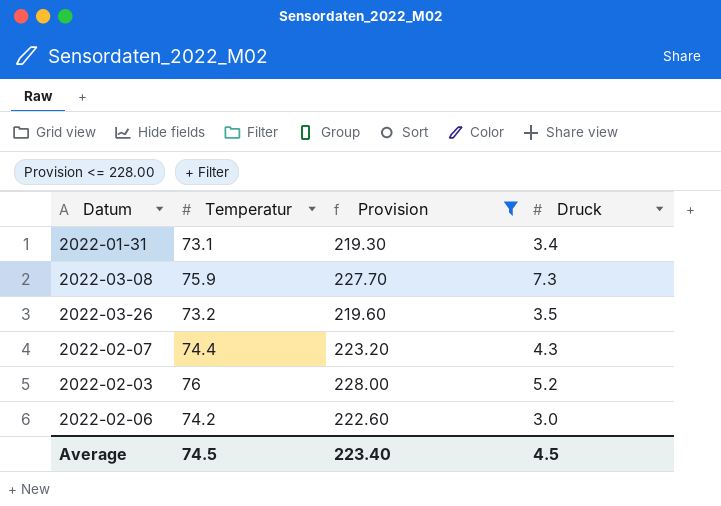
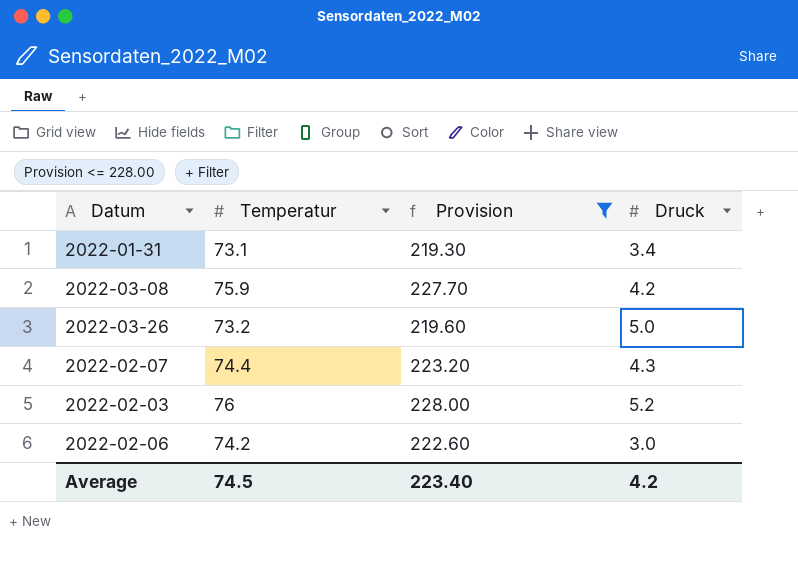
2022-03-08 | Druck: 7.3 -> 4.2
2022-03-26 | Druck: 3.5 -> 5.0
Average | Druck: 4.5 -> 4.2

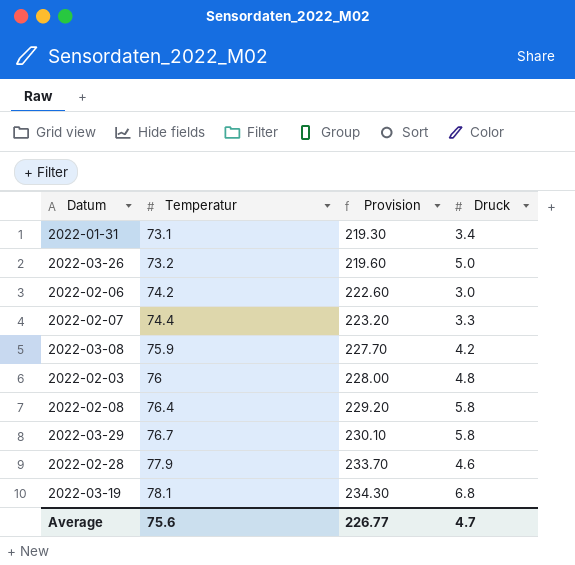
filter: Provision <= 228.00 -> none
row order: none -> Temperatur ascending
2022-02-07 | Druck: 4.3 -> 3.3
2022-02-03 | Druck: 5.2 -> 4.8
Average | Temperatur: 74.5 -> 75.6
Average | Provision: 223.40 -> 226.77
Average | Druck: 4.2 -> 4.7

